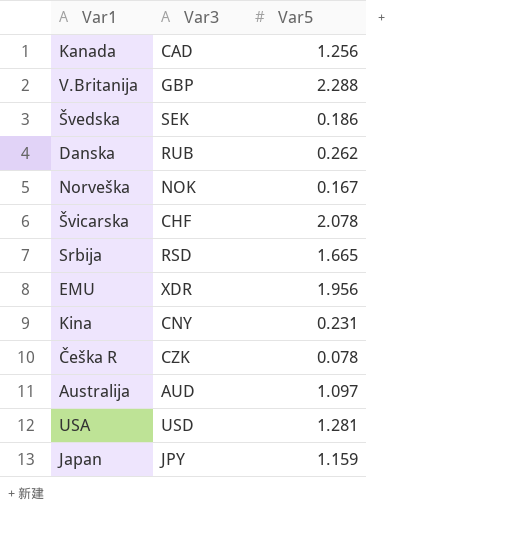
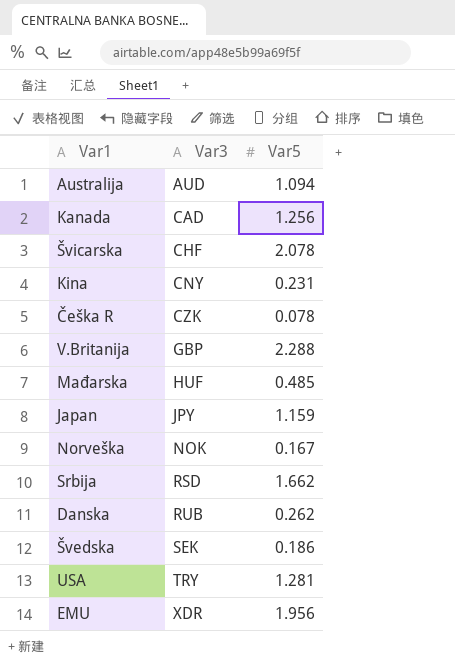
row order: none -> Var3 ascending
Australija | Var5: 1.097 -> 1.094
row Mađarska: none -> HUF | 0.485
Srbija | Var5: 1.665 -> 1.662
USA | Var3: USD -> TRY

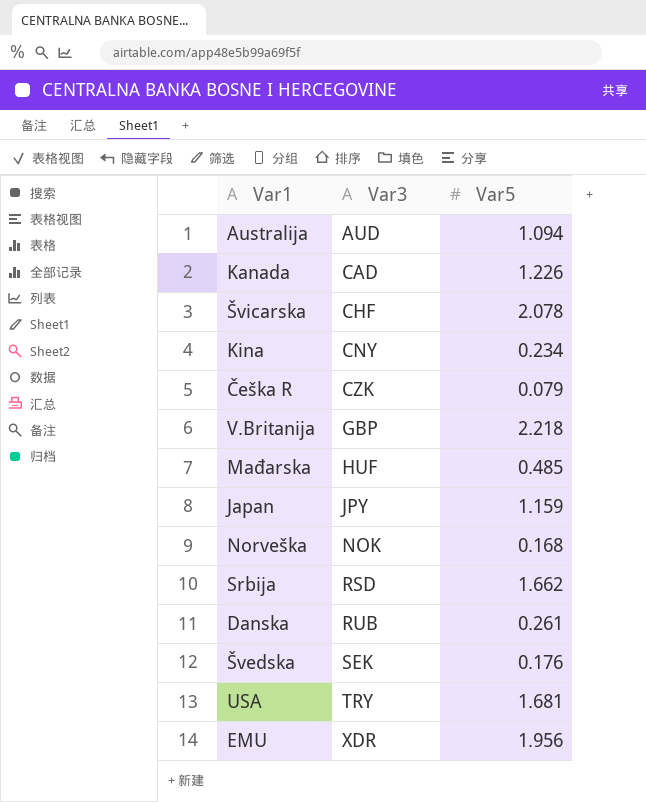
Kanada | Var5: 1.256 -> 1.226
Kina | Var5: 0.231 -> 0.234
Češka R | Var5: 0.078 -> 0.079
V.Britanija | Var5: 2.288 -> 2.218
Norveška | Var5: 0.167 -> 0.168
Danska | Var5: 0.262 -> 0.261
Švedska | Var5: 0.186 -> 0.176
USA | Var5: 1.281 -> 1.681

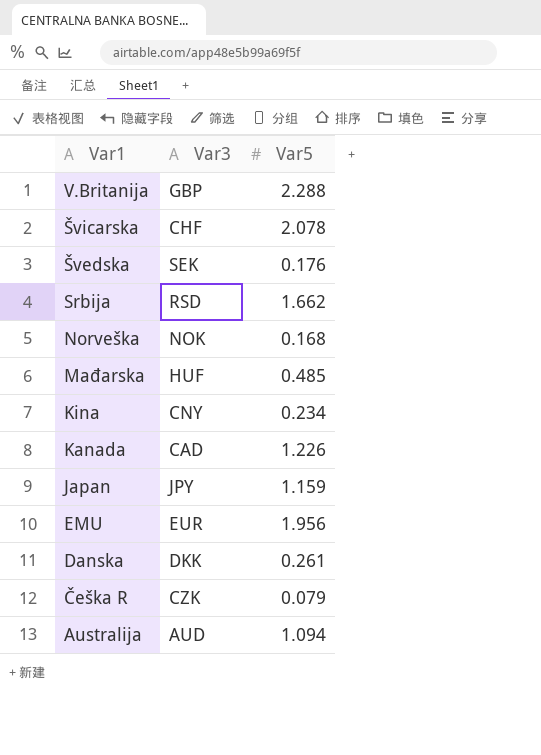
row order: Var3 ascending -> Var1 descending
row USA: TRY | 1.681 -> none
V.Britanija | Var5: 2.218 -> 2.288
EMU | Var3: XDR -> EUR
Danska | Var3: RUB -> DKK

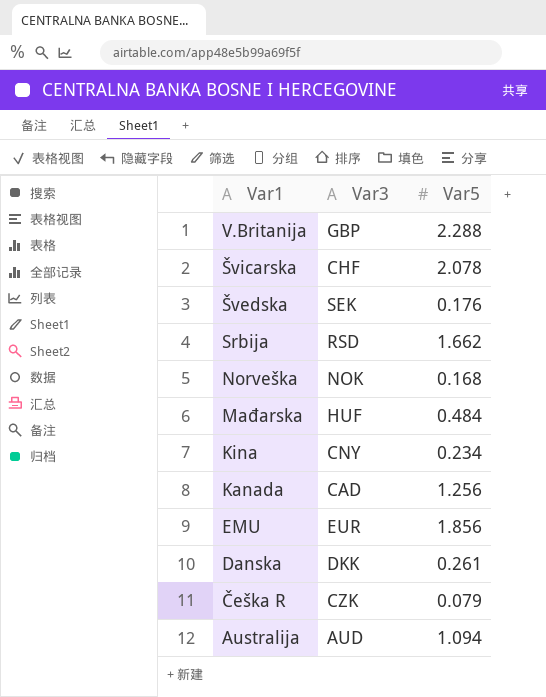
row Japan: JPY | 1.159 -> none
Mađarska | Var5: 0.485 -> 0.484
Kanada | Var5: 1.226 -> 1.256
EMU | Var5: 1.956 -> 1.856

